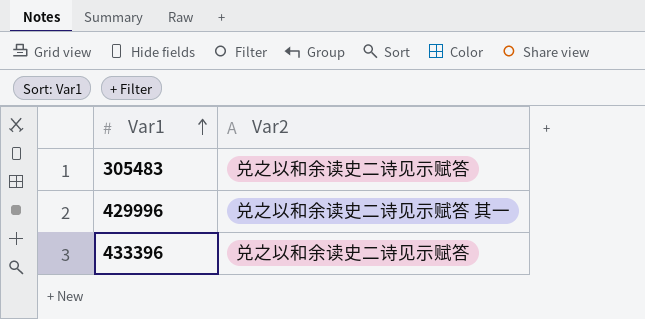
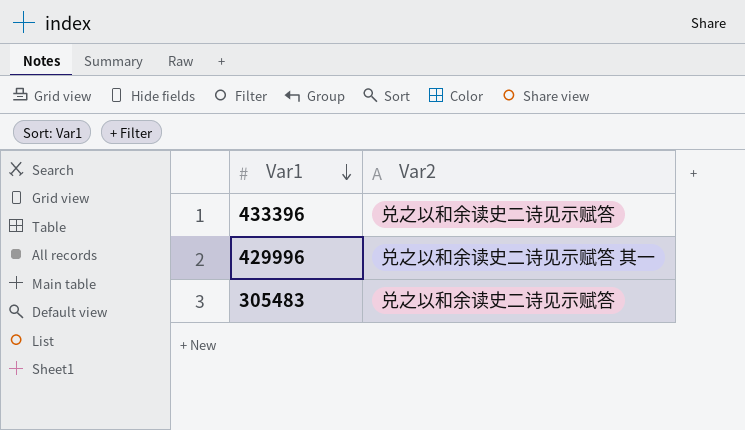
row order: Var1 ascending -> Var1 descending

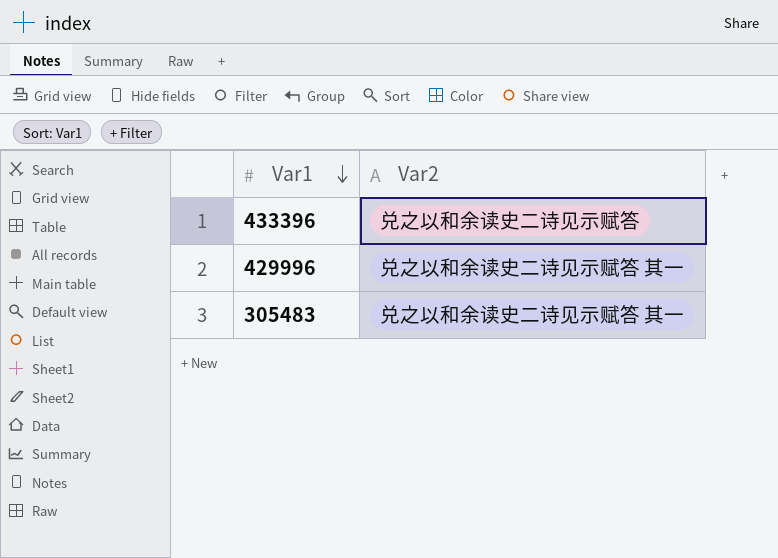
305483 | Var2: 兑之以和余读史二诗见示赋答 -> 兑之以和余读史二诗见示赋答 其一

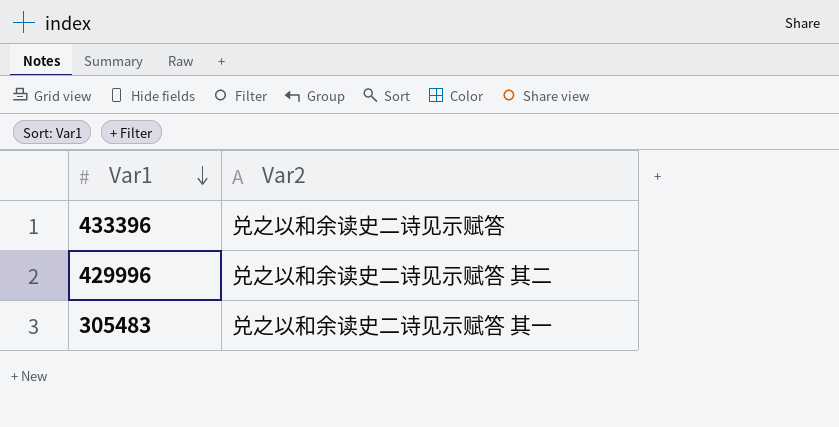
429996 | Var2: 兑之以和余读史二诗见示赋答 其一 -> 兑之以和余读史二诗见示赋答 其二

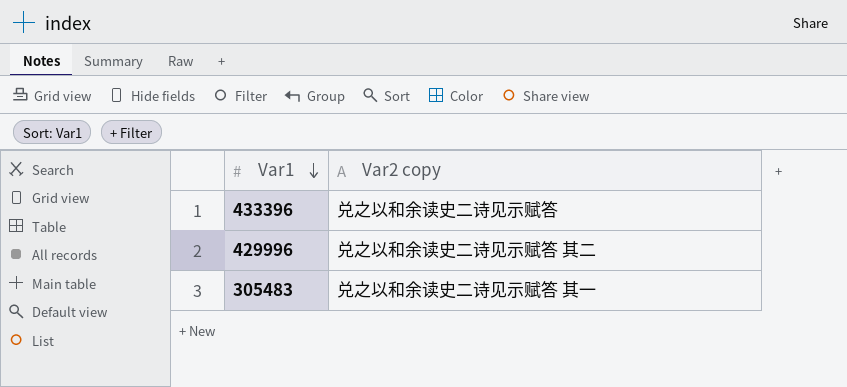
column name: Var2 -> Var2 copy

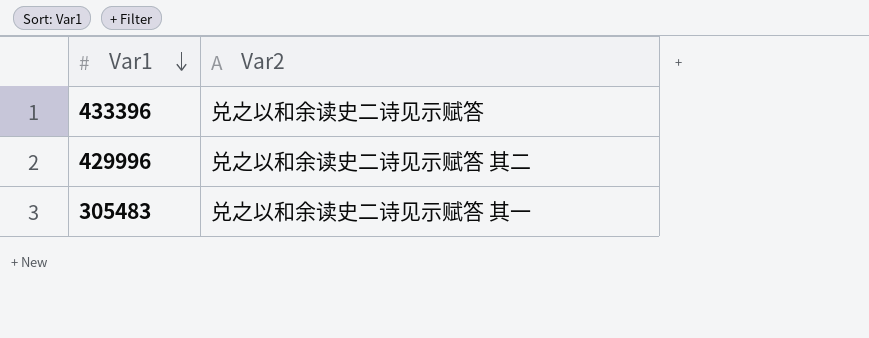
column name: Var2 copy -> Var2

